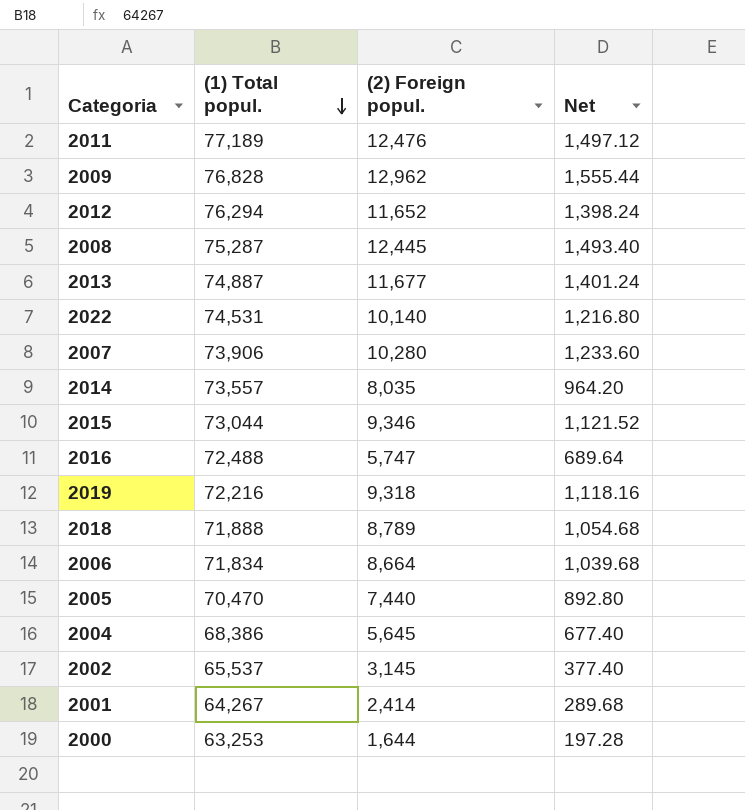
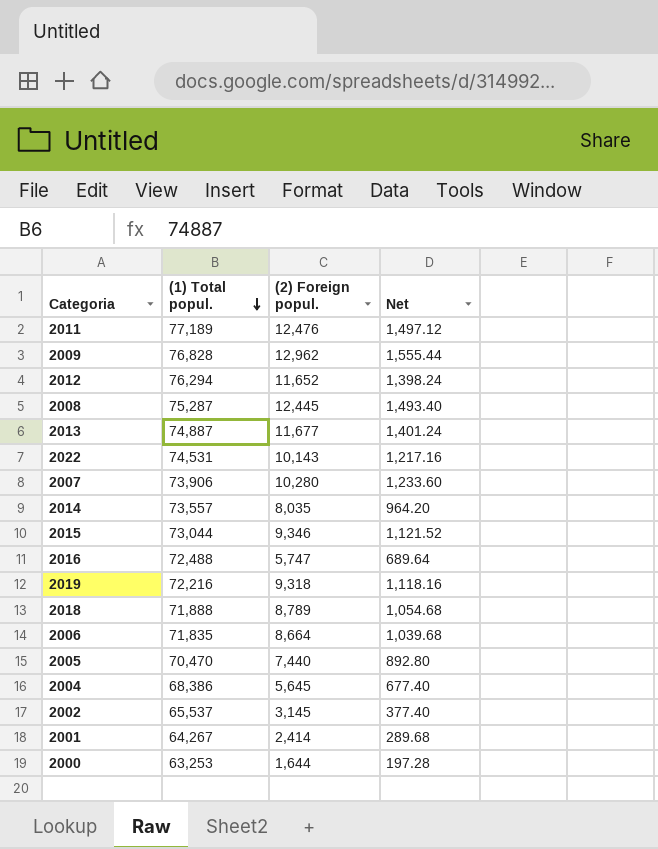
2022 | (2) Foreign popul.: 10,140 -> 10,143
2022 | Net: 1,216.80 -> 1,217.16
2006 | (1) Total popul.: 71,834 -> 71,835

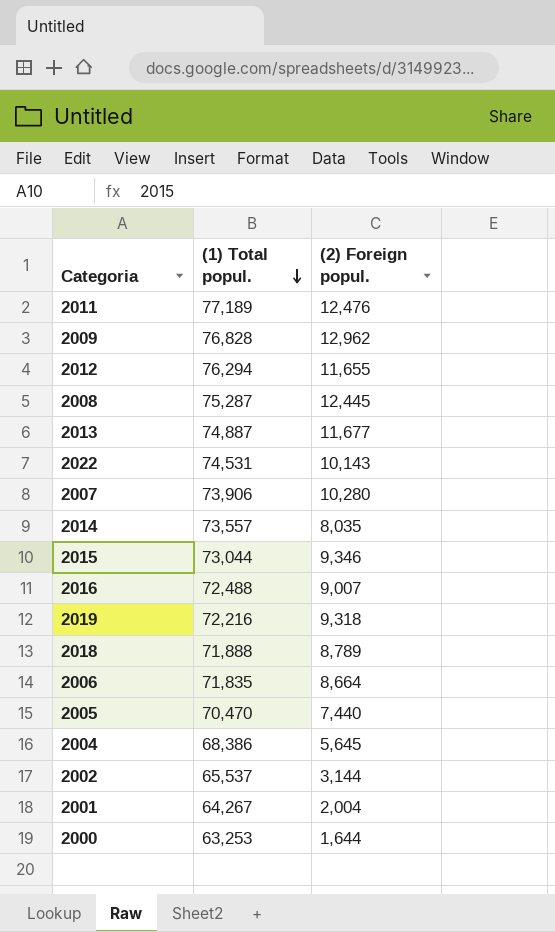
column Net | formula: [(2) Foreign popul.] * 0.12 -> none
2012 | (2) Foreign popul.: 11,652 -> 11,655
2016 | (2) Foreign popul.: 5,747 -> 9,007
2002 | (2) Foreign popul.: 3,145 -> 3,144
2001 | (2) Foreign popul.: 2,414 -> 2,004

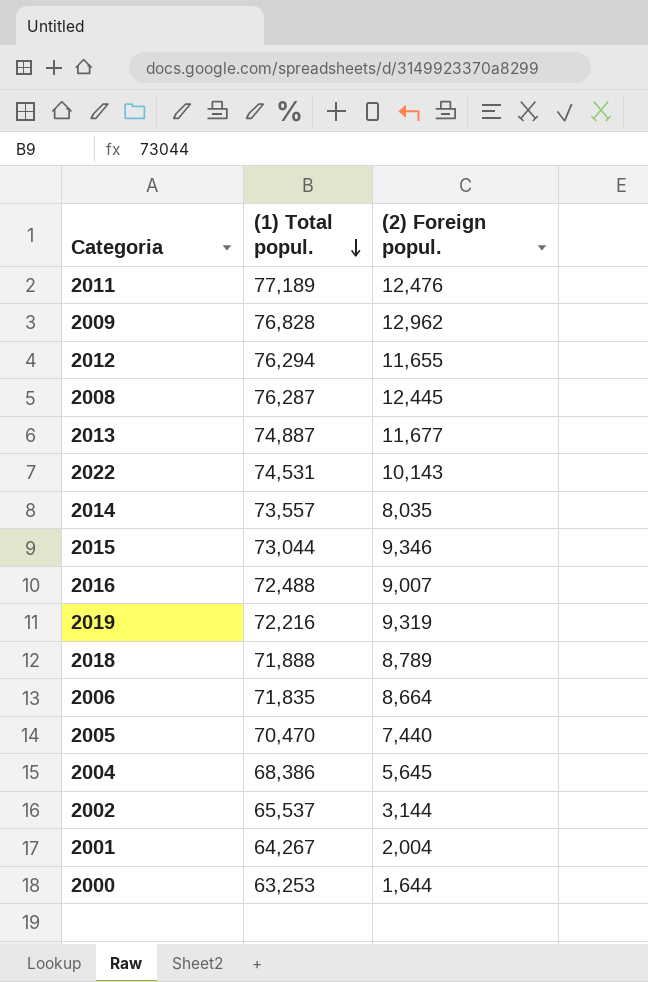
row 2007: 73,906 | 10,280 -> none
2008 | (1) Total popul.: 75,287 -> 76,287
2019 | (2) Foreign popul.: 9,318 -> 9,319

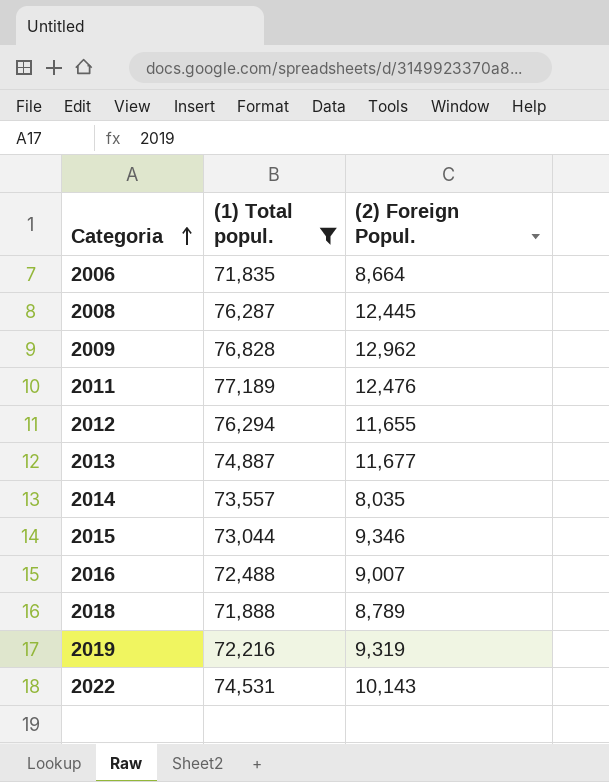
filter: none -> (1) Total popul. >= 71,835
row order: (1) Total popul. descending -> Categoria ascending
column name: (2) Foreign popul. -> (2) Foreign Popul.

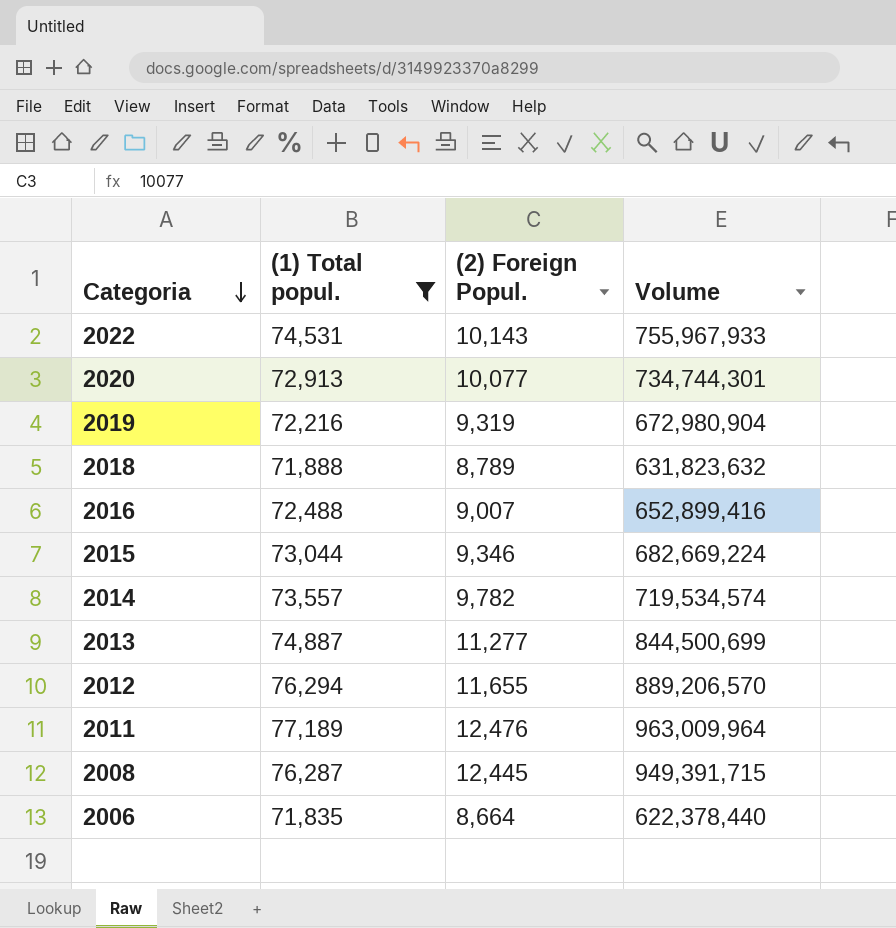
row order: Categoria ascending -> Categoria descending
column Volume | formula: none -> [(1) Total popul.] * [(2) Foreign Popul.]
row 2009: 76,828 | 12,962 -> none
row 2020: none -> 72,913 | 10,077 | 734,744,301
2014 | (2) Foreign Popul.: 8,035 -> 9,782
2013 | (2) Foreign Popul.: 11,677 -> 11,277

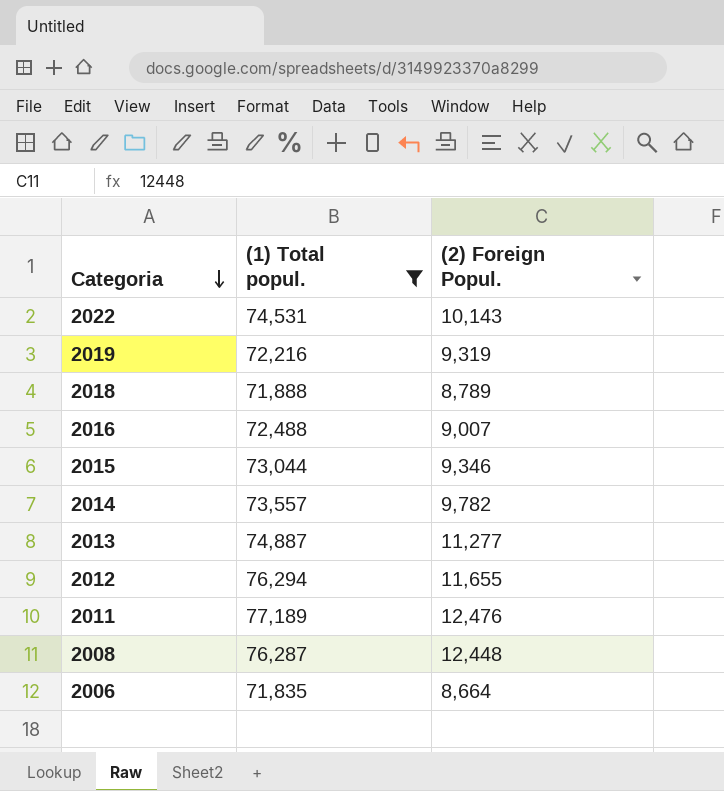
column Volume | formula: [(1) Total popul.] * [(2) Foreign Popul.] -> none
row 2020: 72,913 | 10,077 | 734,744,301 -> none
2008 | (2) Foreign Popul.: 12,445 -> 12,448

